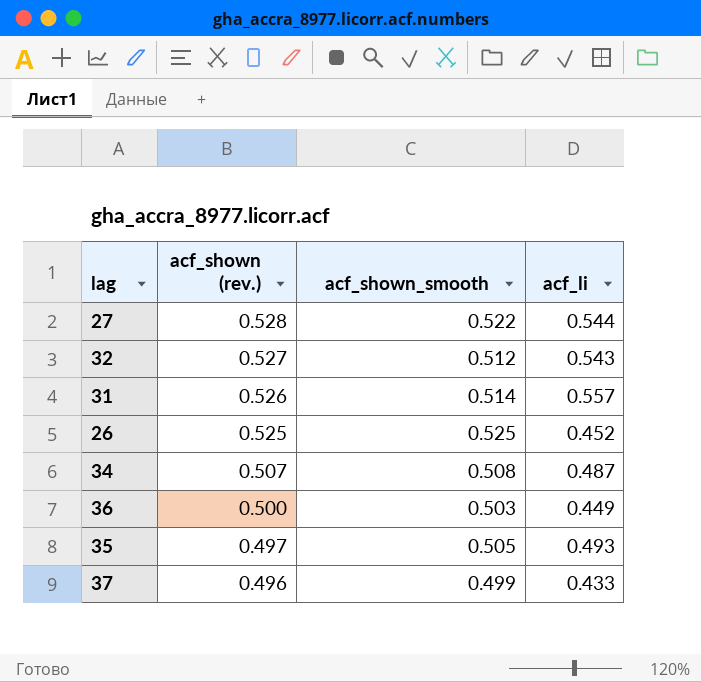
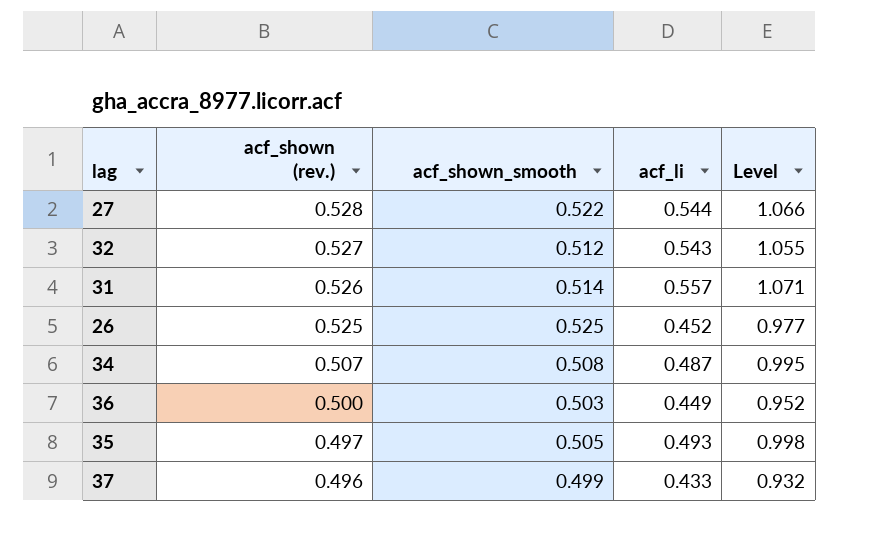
column Level | formula: none -> [acf_shown_smooth] + [acf_li]

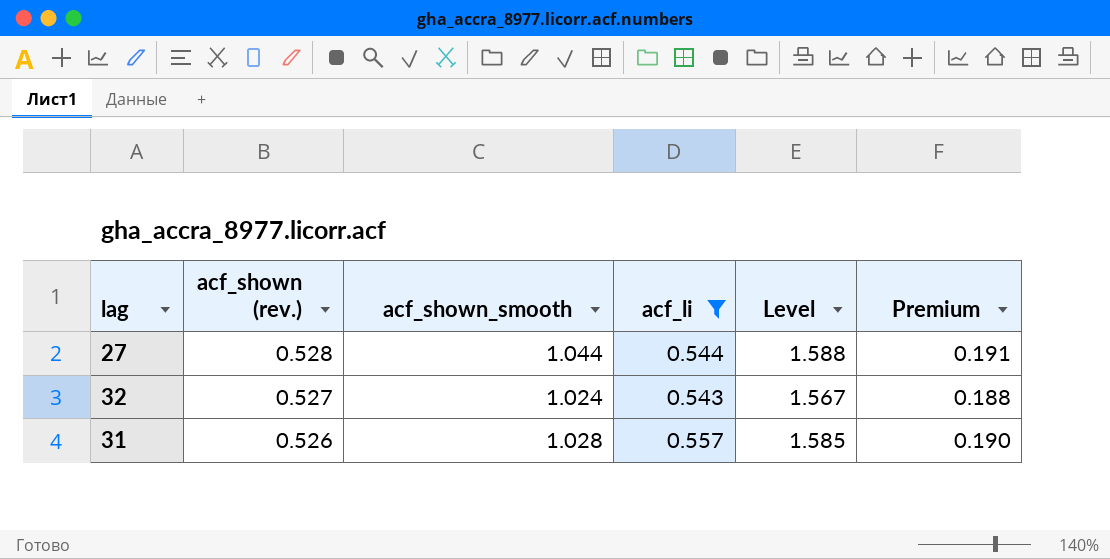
filter: none -> acf_li >= 0.543
column Premium | formula: none -> [Level] * 0.12
27 | acf_shown_smooth: 0.522 -> 1.044
27 | Level: 1.066 -> 1.588
32 | acf_shown_smooth: 0.512 -> 1.024
32 | Level: 1.055 -> 1.567
31 | acf_shown_smooth: 0.514 -> 1.028
31 | Level: 1.071 -> 1.585

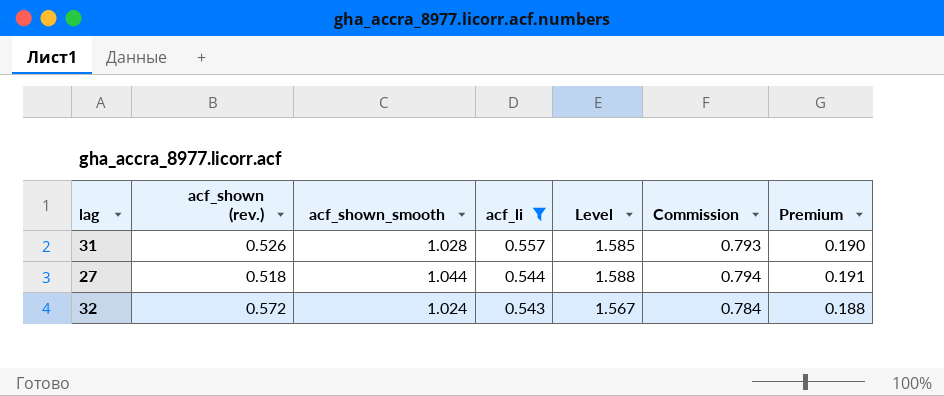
row order: acf_shown (rev.) descending -> acf_li descending
column Commission | formula: none -> [Level] * 0.5
27 | acf_shown (rev.): 0.528 -> 0.518
32 | acf_shown (rev.): 0.527 -> 0.572

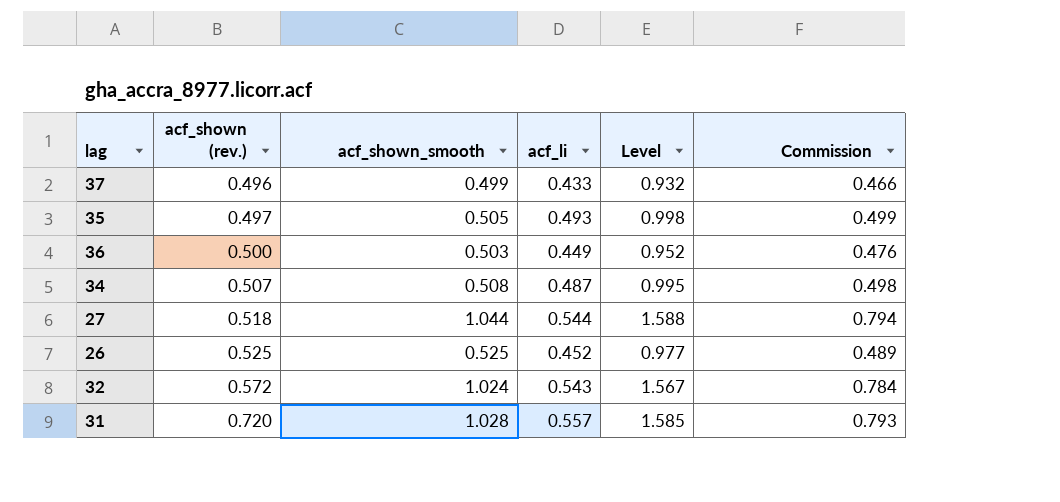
filter: acf_li >= 0.543 -> none
row order: acf_li descending -> acf_shown (rev.) ascending
column Premium | formula: [Level] * 0.12 -> none
31 | acf_shown (rev.): 0.526 -> 0.720

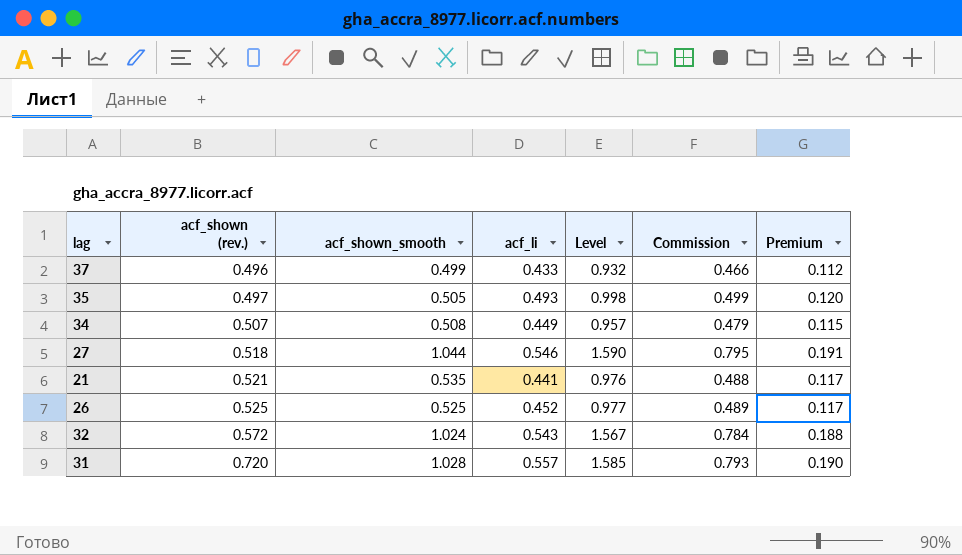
column Premium | formula: none -> [Level] * 0.12
row 36: 0.500 | 0.503 | 0.449 | 0.952 | 0.476 -> none
34 | acf_li: 0.487 -> 0.449
34 | Level: 0.995 -> 0.957
34 | Commission: 0.498 -> 0.479
27 | acf_li: 0.544 -> 0.546
27 | Level: 1.588 -> 1.590
27 | Commission: 0.794 -> 0.795
row 21: none -> 0.521 | 0.535 | 0.441 | 0.976 | 0.488 | 0.117

